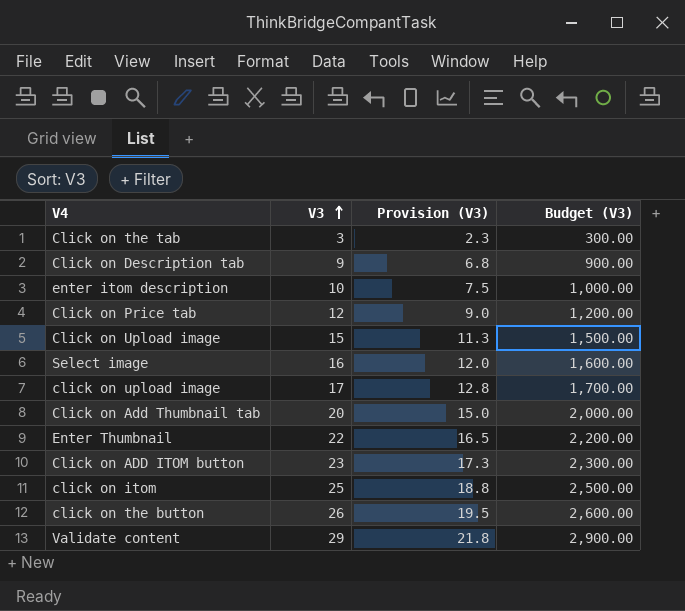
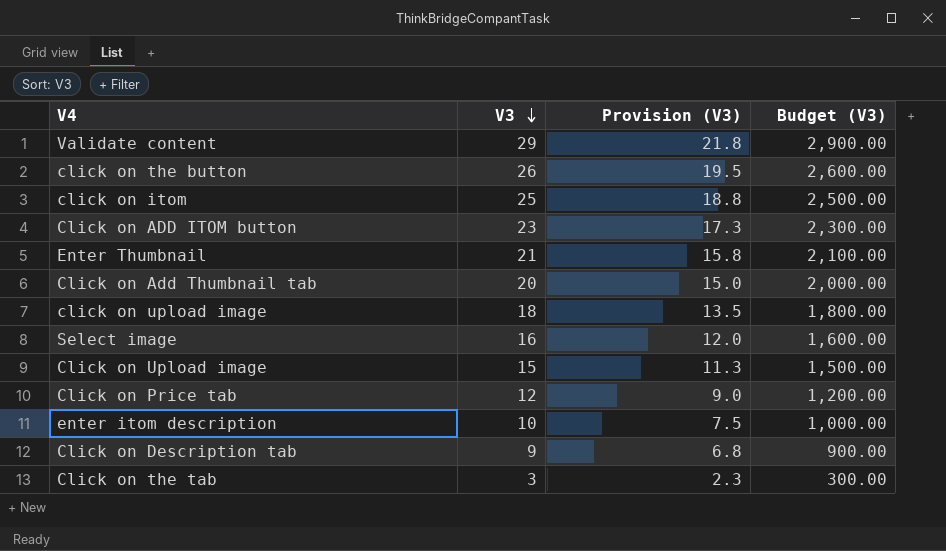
row order: V3 ascending -> V3 descending
Enter Thumbnail | V3: 22 -> 21
Enter Thumbnail | Provision (V3): 16.5 -> 15.8
Enter Thumbnail | Budget (V3): 2,200.00 -> 2,100.00
click on upload image | V3: 17 -> 18
click on upload image | Provision (V3): 12.8 -> 13.5
click on upload image | Budget (V3): 1,700.00 -> 1,800.00

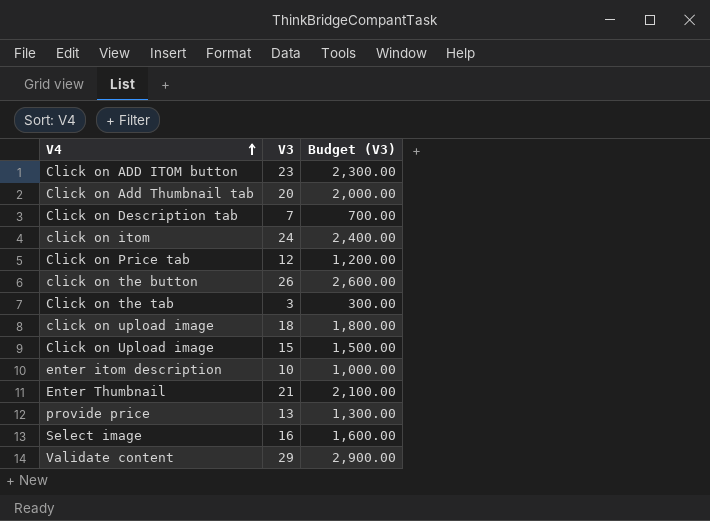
row order: V3 descending -> V4 ascending
column Provision (V3) | formula: [V3] * 0.75 -> none
Click on Description tab | V3: 9 -> 7
Click on Description tab | Budget (V3): 900.00 -> 700.00
click on itom | V3: 25 -> 24
click on itom | Budget (V3): 2,500.00 -> 2,400.00
row provide price: none -> 13 | 1,300.00

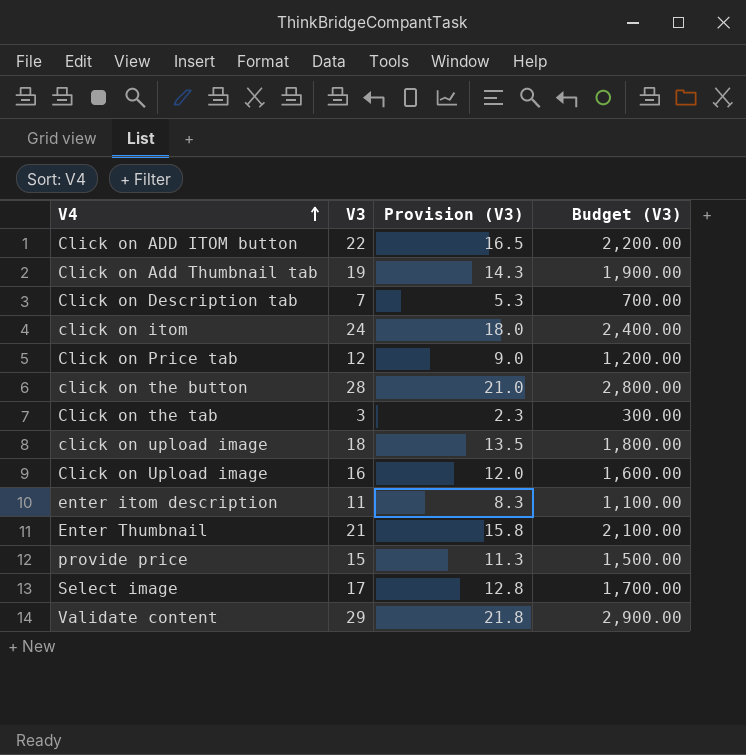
column Provision (V3) | formula: none -> [V3] * 0.75
Click on ADD ITOM button | V3: 23 -> 22
Click on ADD ITOM button | Budget (V3): 2,300.00 -> 2,200.00
Click on Add Thumbnail tab | V3: 20 -> 19
Click on Add Thumbnail tab | Budget (V3): 2,000.00 -> 1,900.00
click on the button | V3: 26 -> 28
click on the button | Budget (V3): 2,600.00 -> 2,800.00
Click on Upload image | V3: 15 -> 16
Click on Upload image | Budget (V3): 1,500.00 -> 1,600.00
enter itom description | V3: 10 -> 11
enter itom description | Budget (V3): 1,000.00 -> 1,100.00
provide price | V3: 13 -> 15
provide price | Budget (V3): 1,300.00 -> 1,500.00
Select image | V3: 16 -> 17
Select image | Budget (V3): 1,600.00 -> 1,700.00

